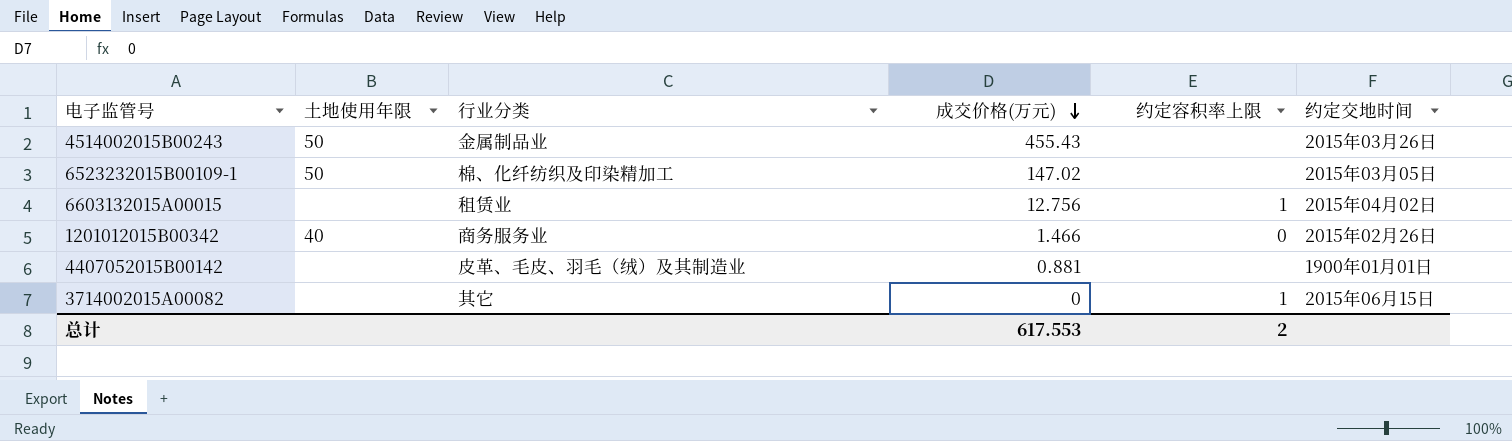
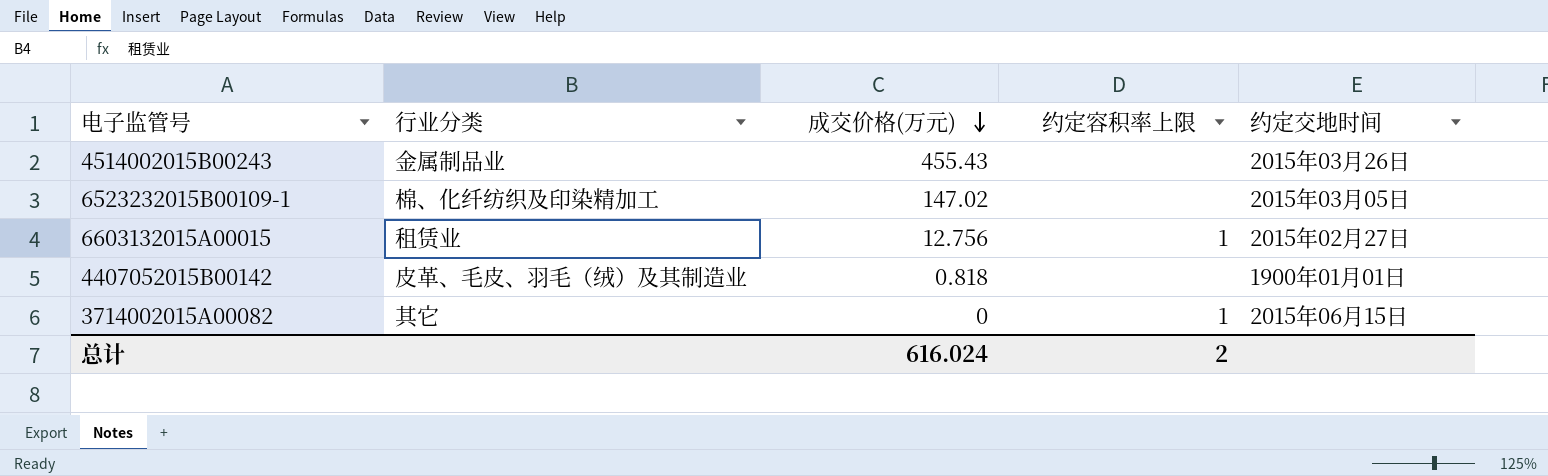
column 土地使用年限 | position: 2 -> none
row 1201012015B00342: 40 | 商务服务业 | 1.466 | 0 | 2015年02月26日 -> none
6603132015A00015 | 约定交地时间: 2015年04月02日 -> 2015年02月27日
4407052015B00142 | 成交价格(万元): 0.881 -> 0.818
总计 | 成交价格(万元): 617.553 -> 616.024

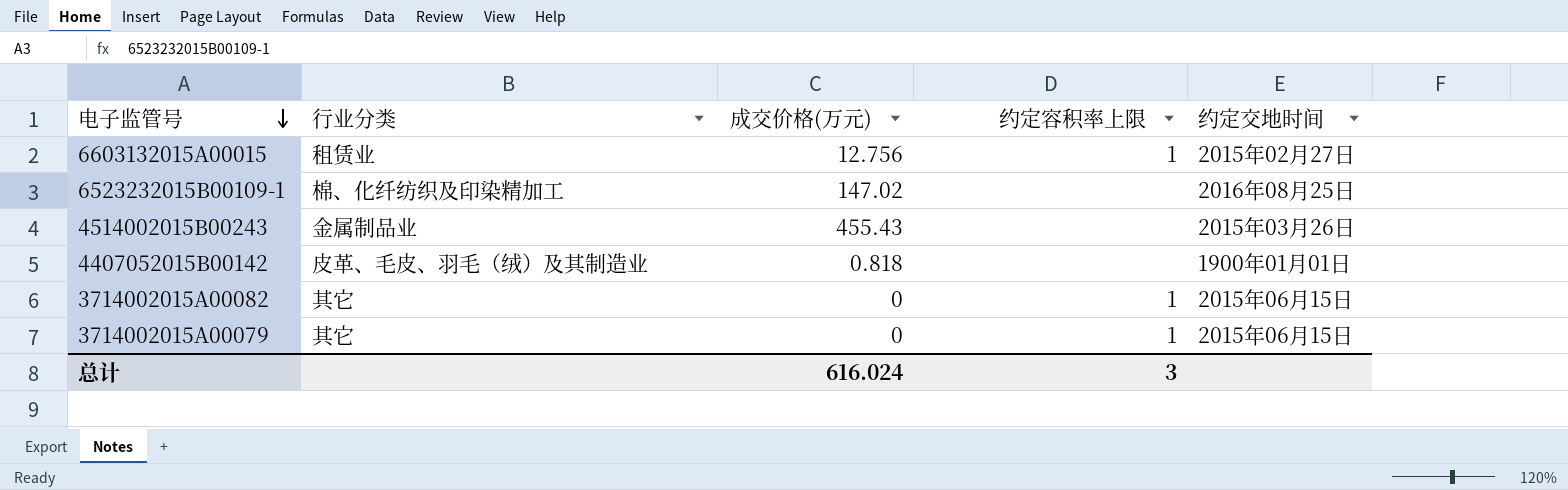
row order: 成交价格(万元) descending -> 电子监管号 descending
6523232015B00109-1 | 约定交地时间: 2015年03月05日 -> 2016年08月25日
row 3714002015A00079: none -> 其它 | 0 | 1 | 2015年06月15日
总计 | 约定容积率上限: 2 -> 3

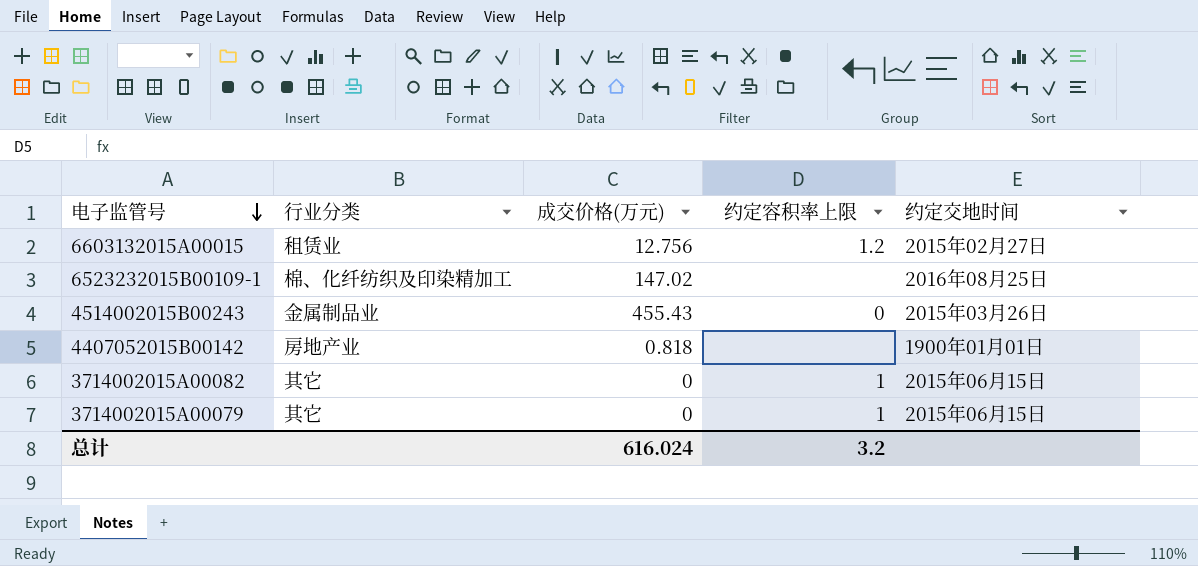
6603132015A00015 | 约定容积率上限: 1 -> 1.2
4514002015B00243 | 约定容积率上限: none -> 0
4407052015B00142 | 行业分类: 皮革、毛皮、羽毛（绒）及其制造业 -> 房地产业
总计 | 约定容积率上限: 3 -> 3.2

